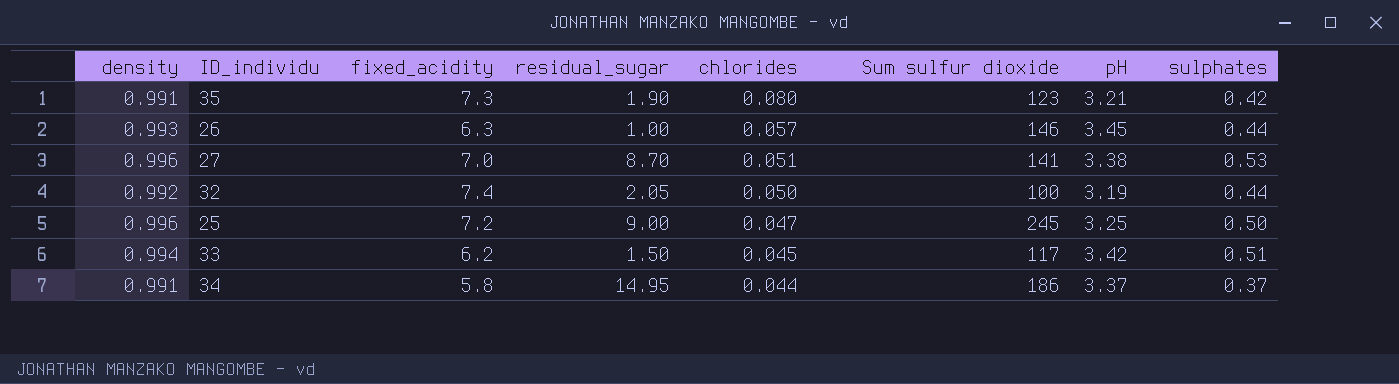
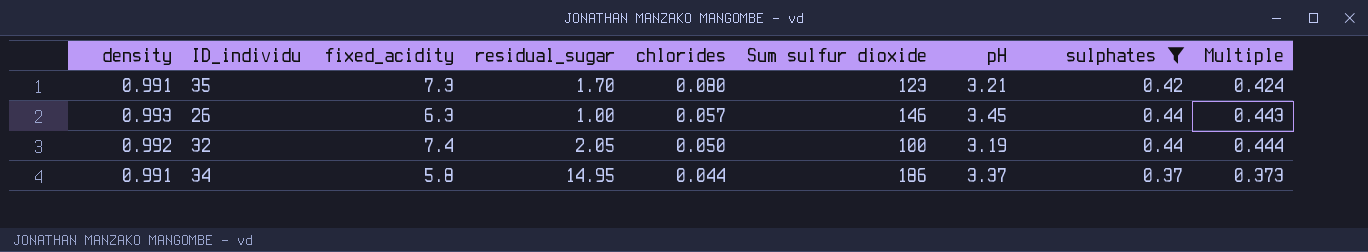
filter: none -> sulphates <= 0.44
column Multiple | formula: none -> [sulphates] / [density]
35 | residual_sugar: 1.90 -> 1.70

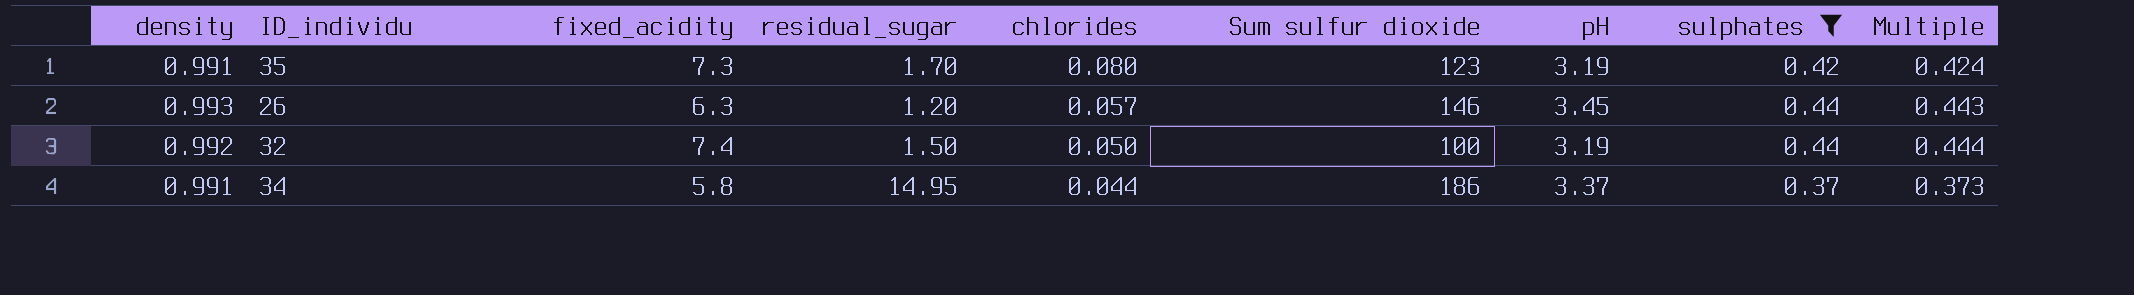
35 | pH: 3.21 -> 3.19
26 | residual_sugar: 1.00 -> 1.20
32 | residual_sugar: 2.05 -> 1.50

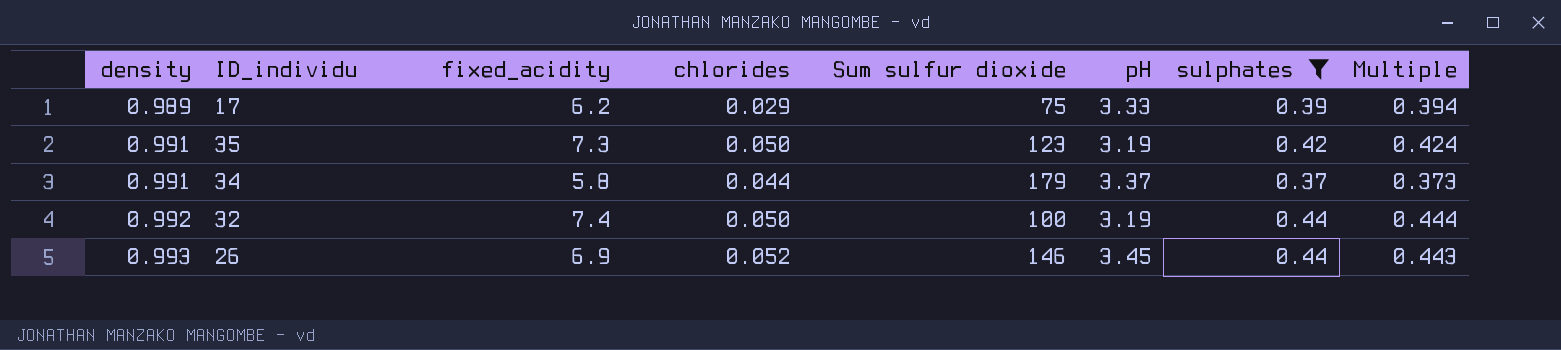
row order: chlorides descending -> density ascending
column residual_sugar | position: 4 -> none
row 17: none -> 0.989 | 6.2 | 0.029 | 75 | 3.33 | 0.39 | 0.394
35 | chlorides: 0.080 -> 0.050
34 | Sum sulfur dioxide: 186 -> 179
26 | fixed_acidity: 6.3 -> 6.9
26 | chlorides: 0.057 -> 0.052

